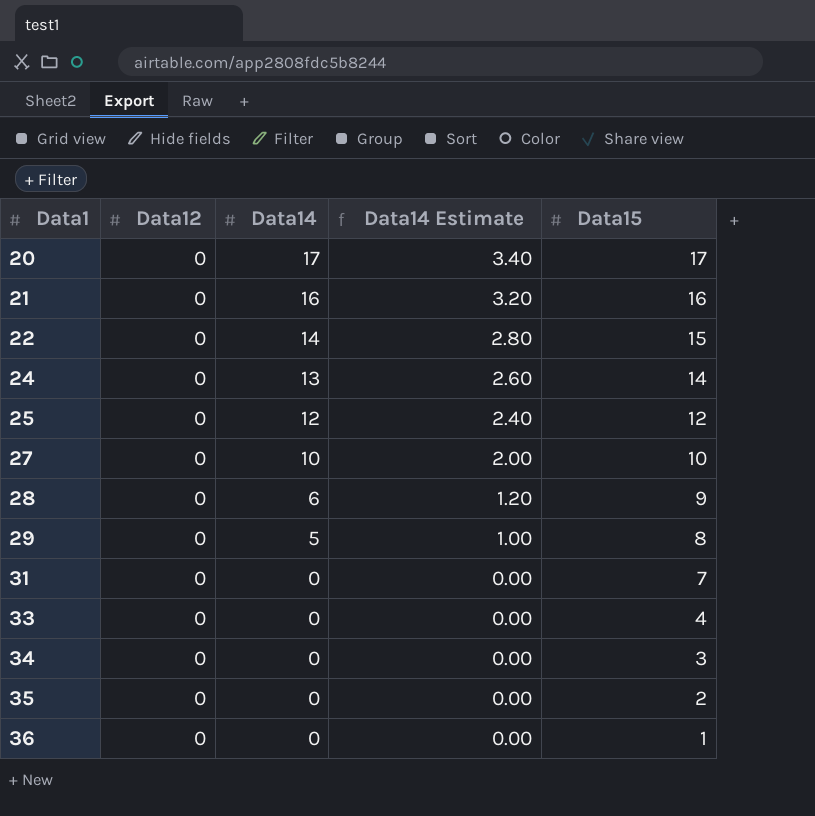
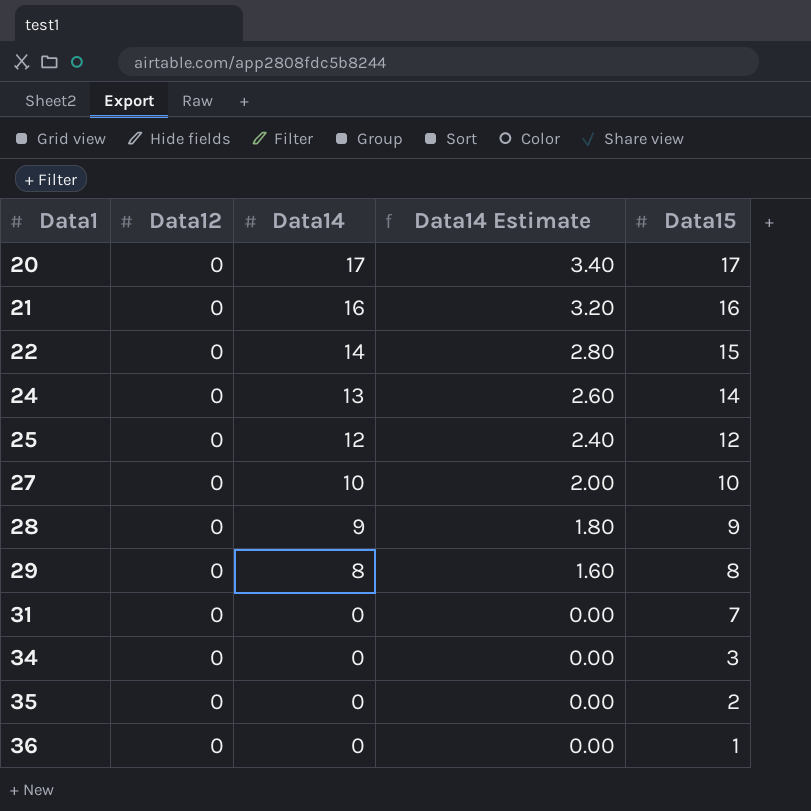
row 33: 0 | 0 | 0.00 | 4 -> none
28 | Data14: 6 -> 9
28 | Data14 Estimate: 1.20 -> 1.80
29 | Data14: 5 -> 8
29 | Data14 Estimate: 1.00 -> 1.60

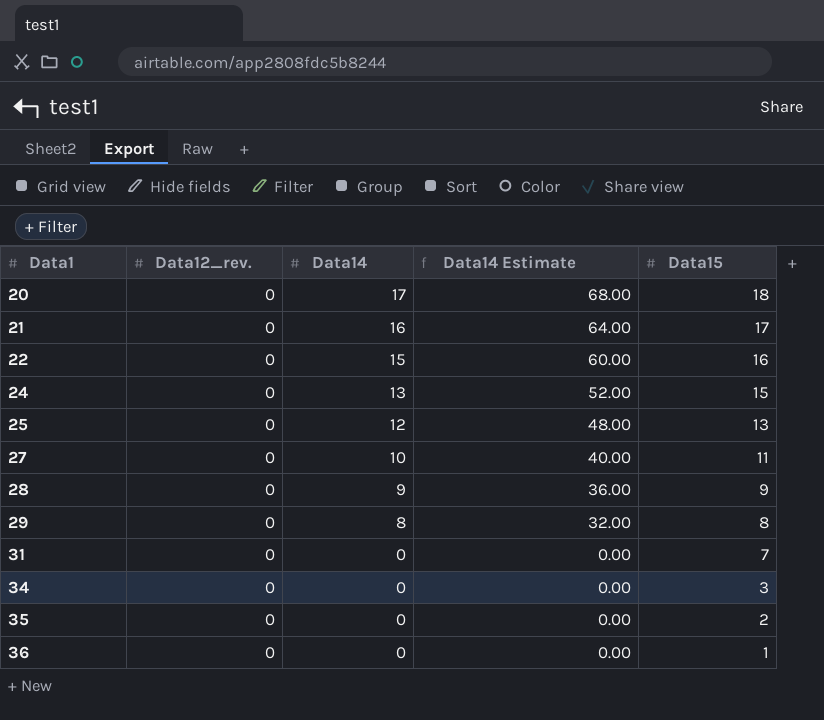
column name: Data12 -> Data12_rev.
column Data14 Estimate | formula: [Data14] * 0.2 -> [Data14] * 4
20 | Data15: 17 -> 18
21 | Data15: 16 -> 17
22 | Data14: 14 -> 15
22 | Data15: 15 -> 16
24 | Data15: 14 -> 15
25 | Data15: 12 -> 13
27 | Data15: 10 -> 11

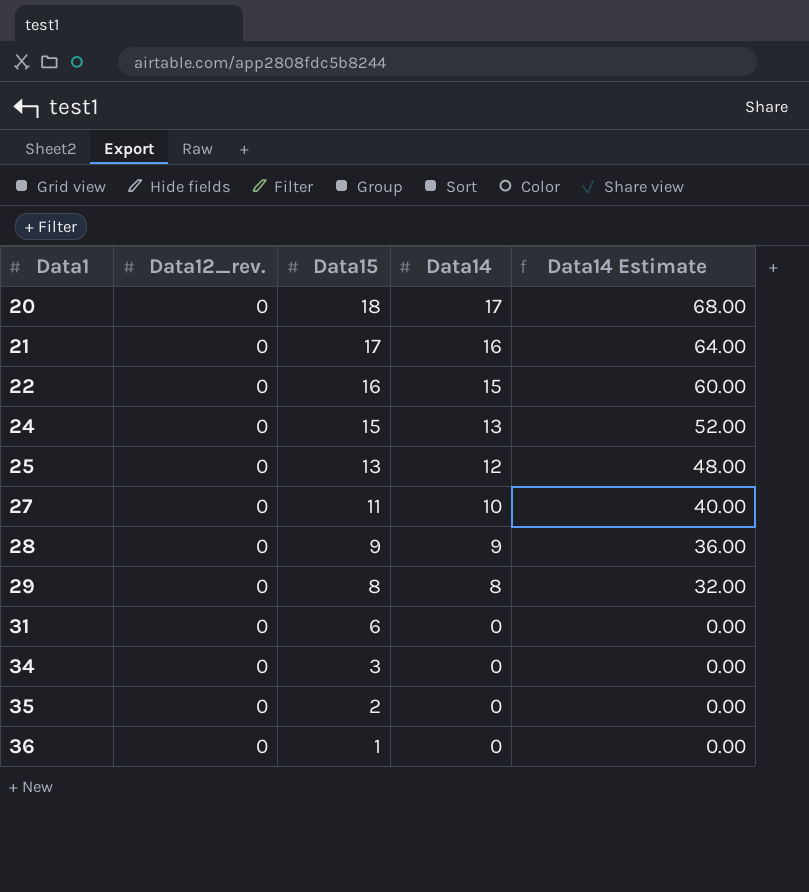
column Data15 | position: 5 -> 3
31 | Data15: 7 -> 6

